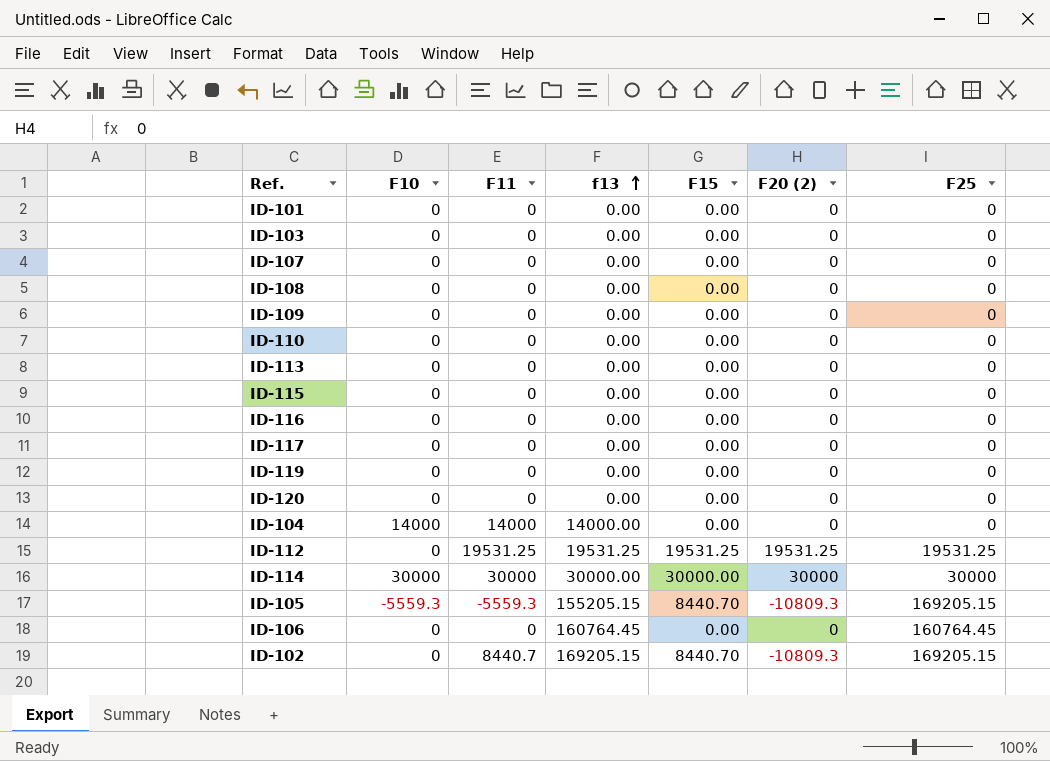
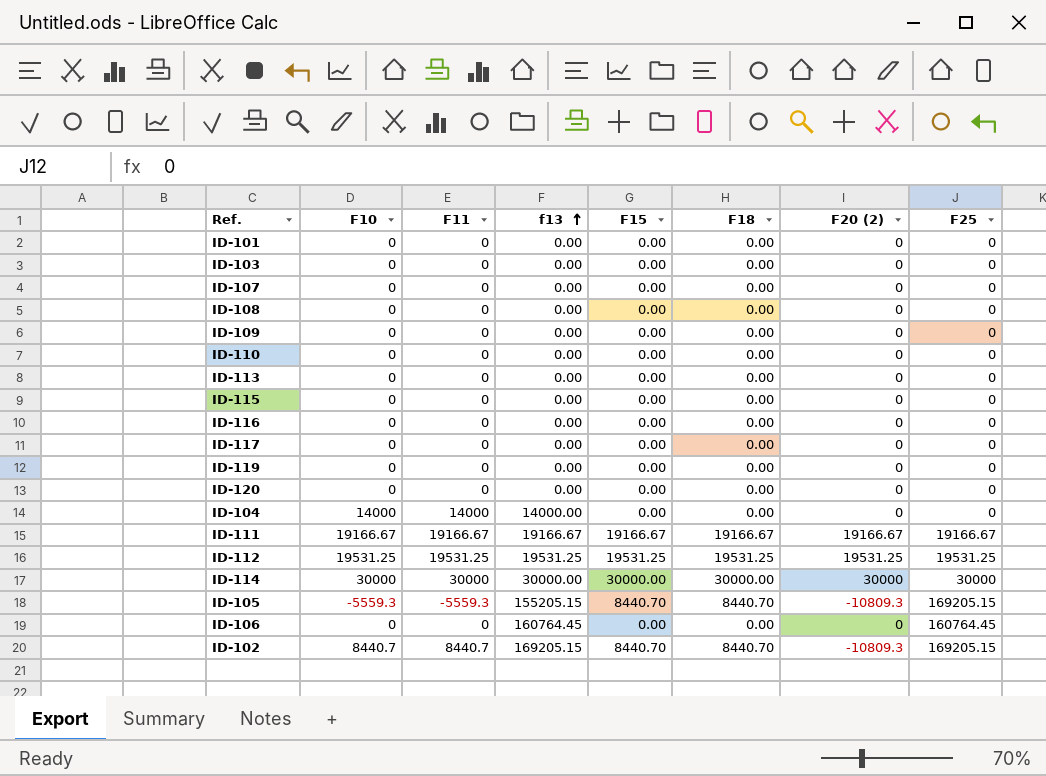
column F18 | position: none -> 6
row ID-111: none -> 19166.67 | 19166.67 | 19166.67 | 19166.67 | 19166.67 | 19166.67 | 19166.67
ID-112 | F10: 0 -> 19531.25
ID-102 | F10: 0 -> 8440.7

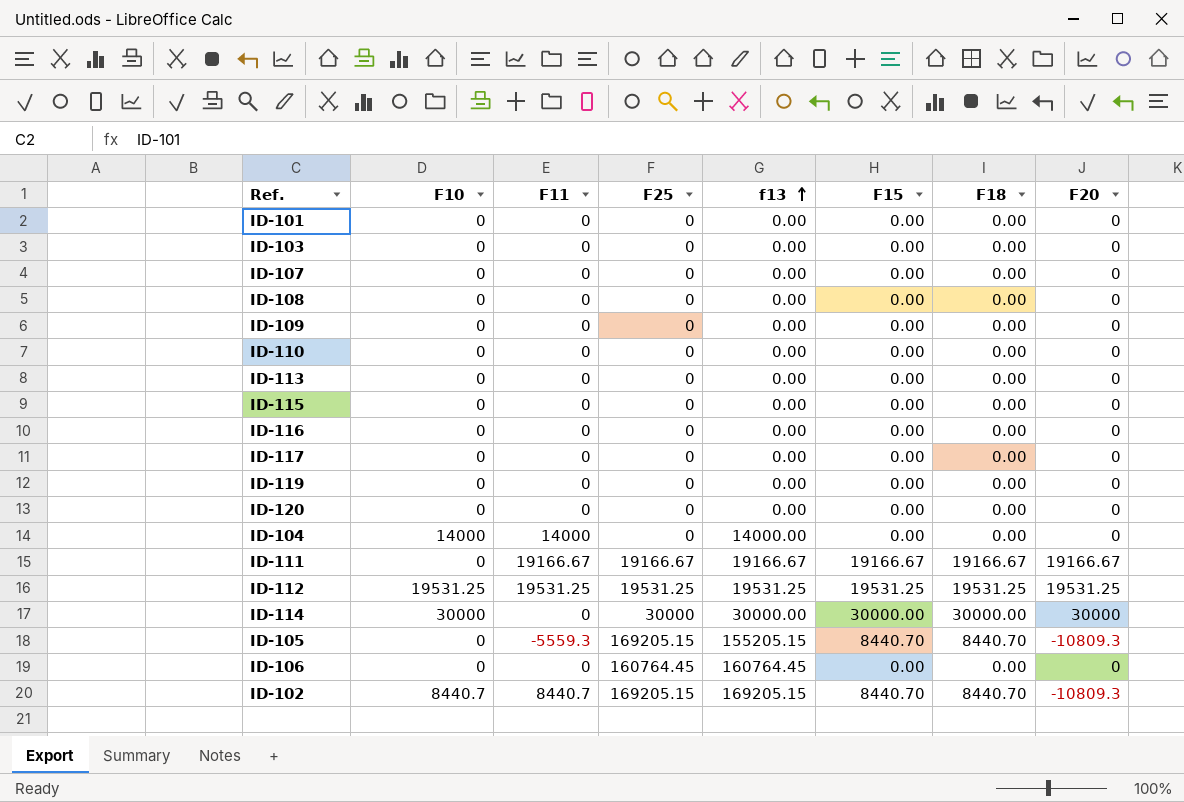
column F25 | position: 8 -> 4
column name: F20 (2) -> F20
ID-111 | F10: 19166.67 -> 0
ID-114 | F11: 30000 -> 0
ID-105 | F10: -5559.3 -> 0

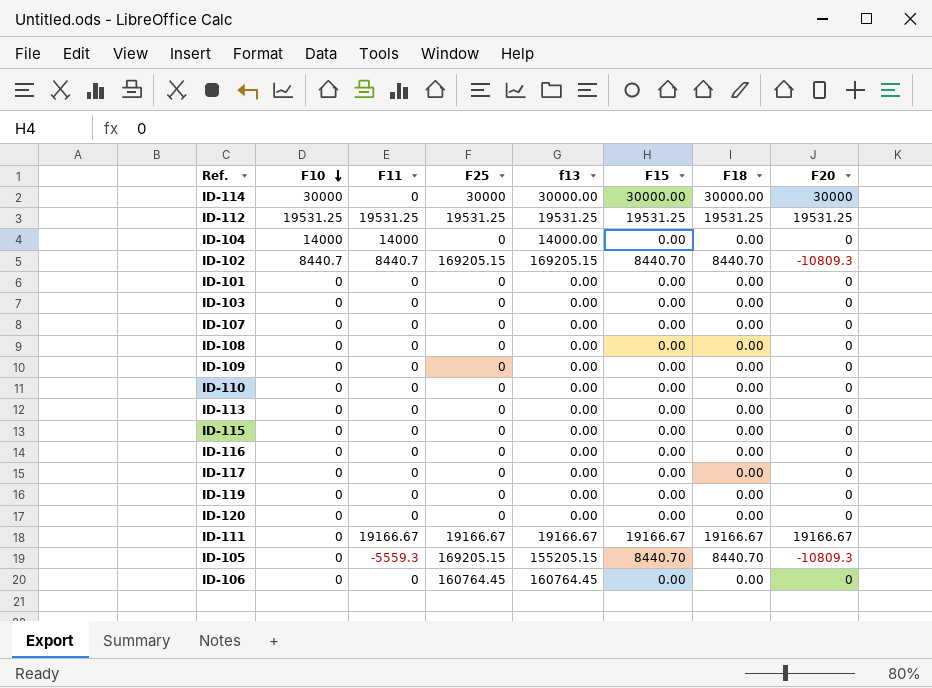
row order: f13 ascending -> F10 descending

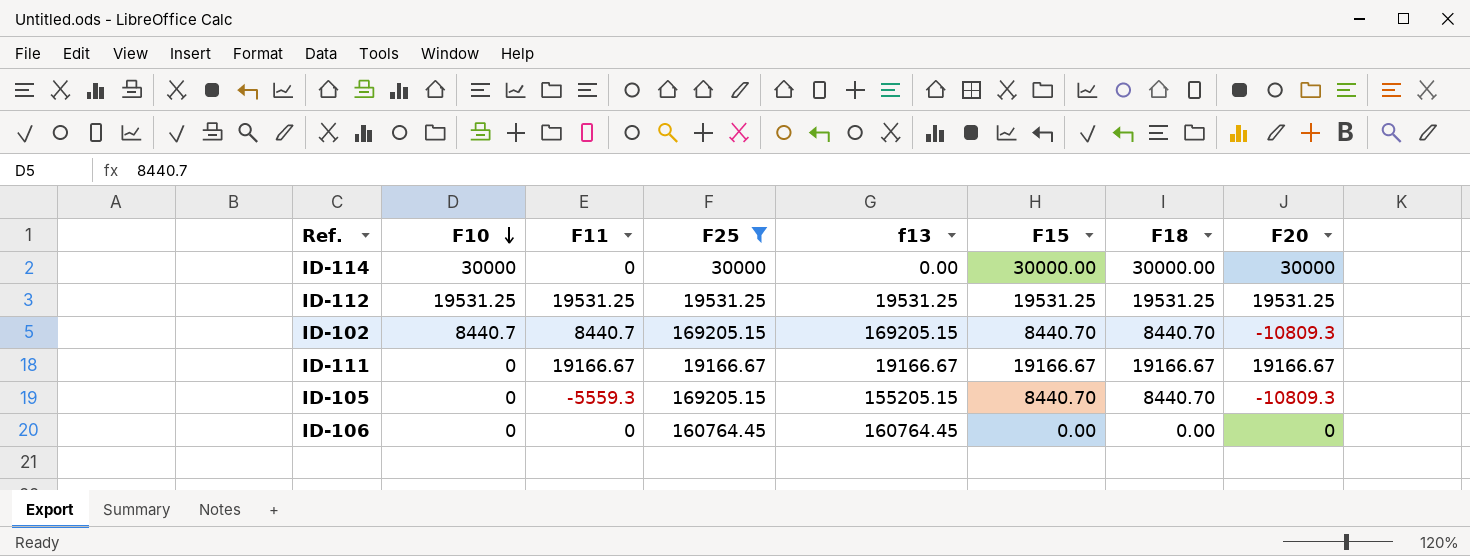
filter: none -> F25 != 0
ID-114 | f13: 30000.00 -> 0.00

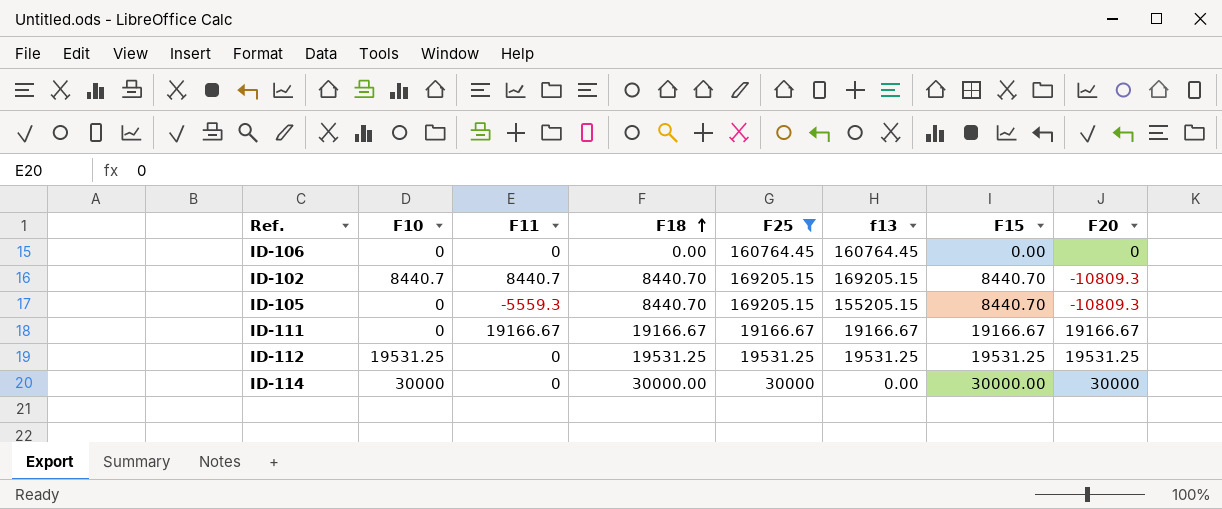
row order: F10 descending -> F18 ascending
column F18 | position: 7 -> 4
ID-112 | F11: 19531.25 -> 0

